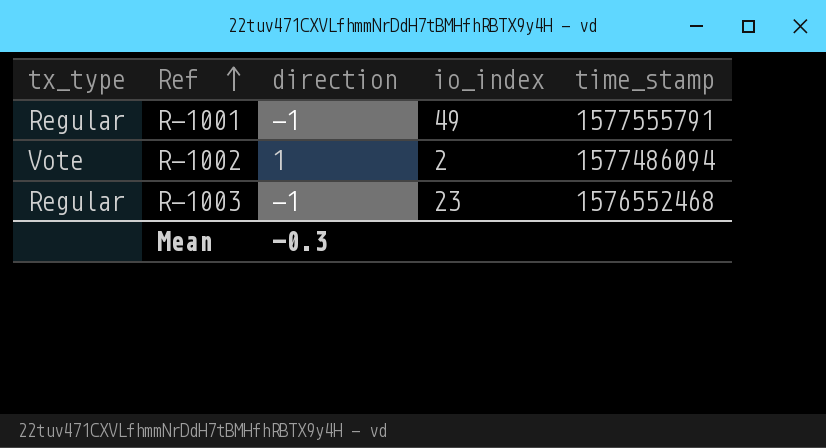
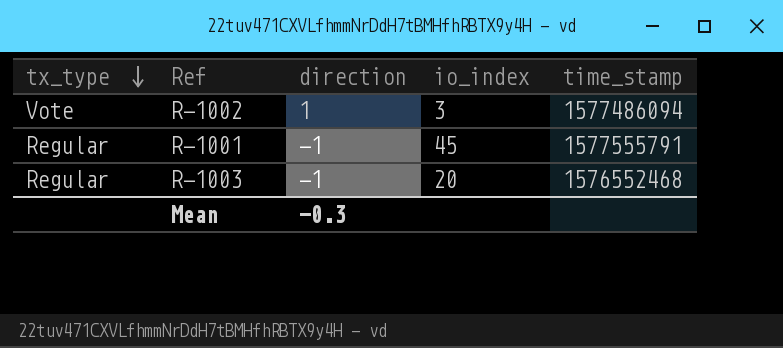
row order: Ref ascending -> tx_type descending
R-1002 | io_index: 2 -> 3
R-1001 | io_index: 49 -> 45
R-1003 | io_index: 23 -> 20

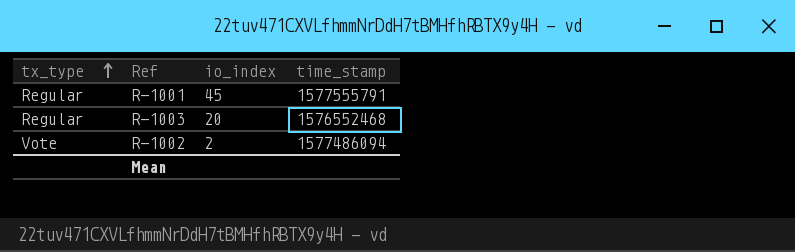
row order: tx_type descending -> tx_type ascending
column direction | position: 3 -> none
R-1002 | io_index: 3 -> 2

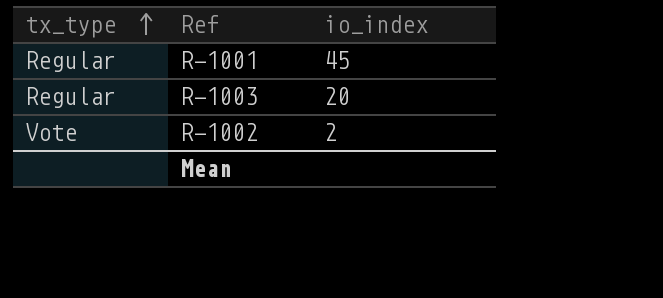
column time_stamp | position: 4 -> none

